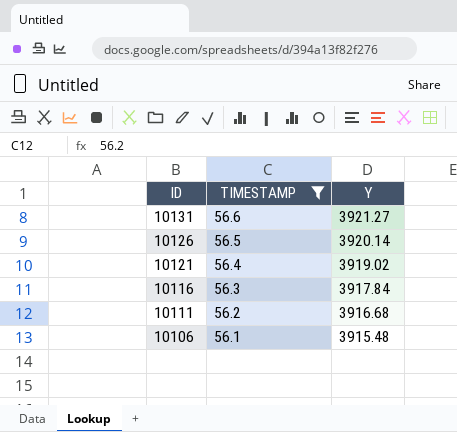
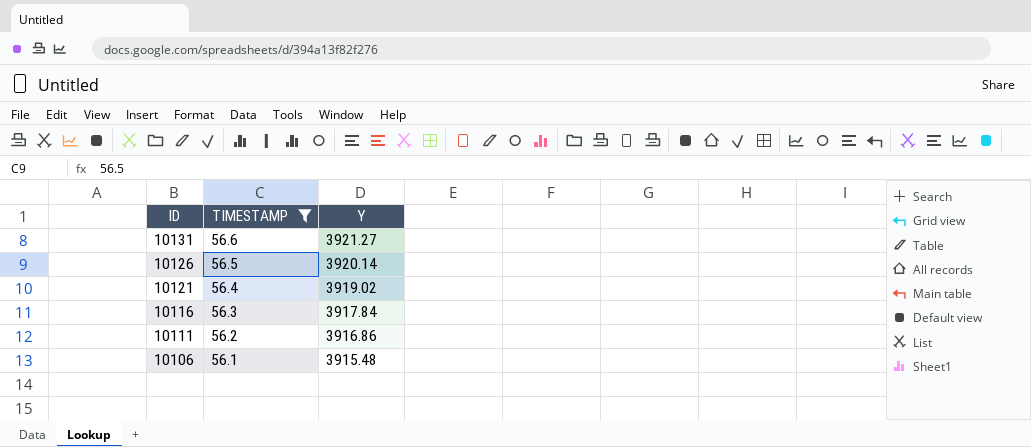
10111 | Y: 3916.68 -> 3916.86

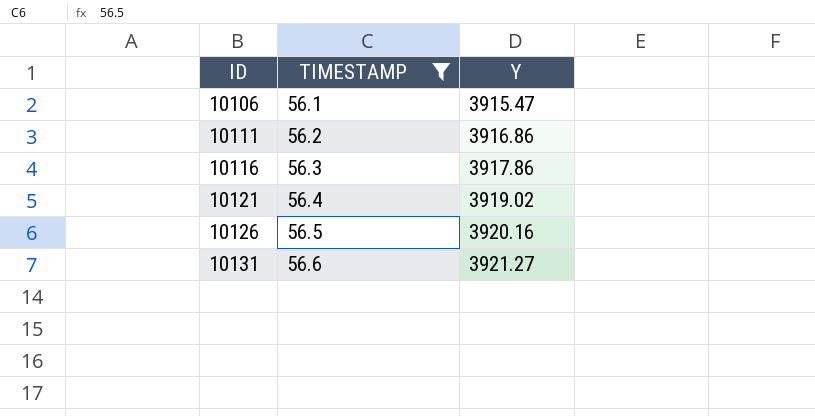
row order: ID descending -> ID ascending
10106 | Y: 3915.48 -> 3915.47
10116 | Y: 3917.84 -> 3917.86
10126 | Y: 3920.14 -> 3920.16

